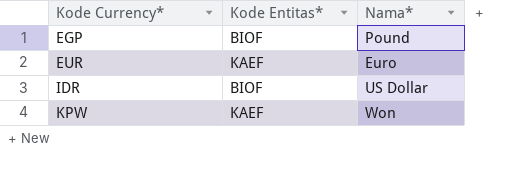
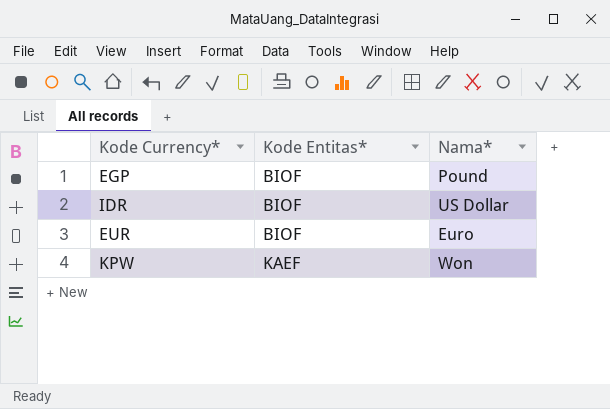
row order: Kode Currency* ascending -> Kode Entitas* ascending
EUR | Kode Entitas*: KAEF -> BIOF

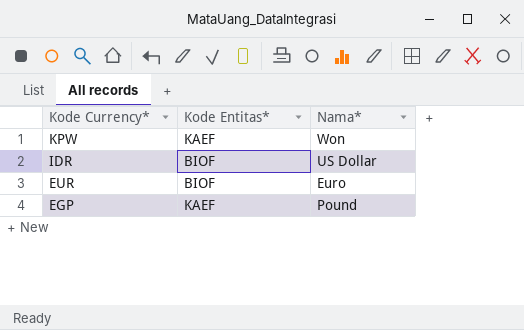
row order: Kode Entitas* ascending -> Kode Currency* descending
EGP | Kode Entitas*: BIOF -> KAEF

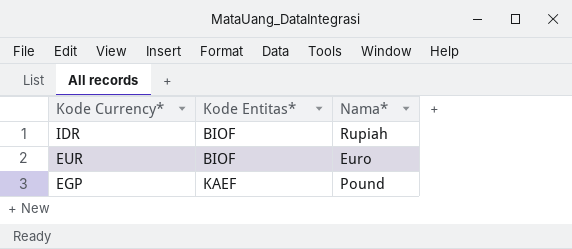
row KPW: KAEF | Won -> none
IDR | Nama*: US Dollar -> Rupiah

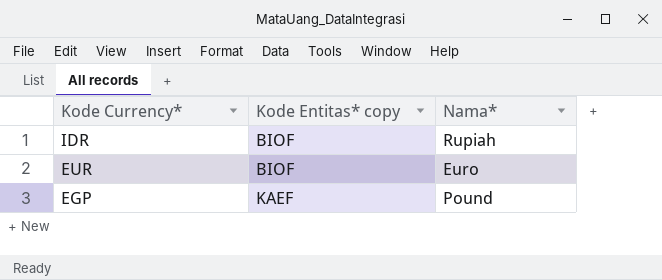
column name: Kode Entitas* -> Kode Entitas* copy

